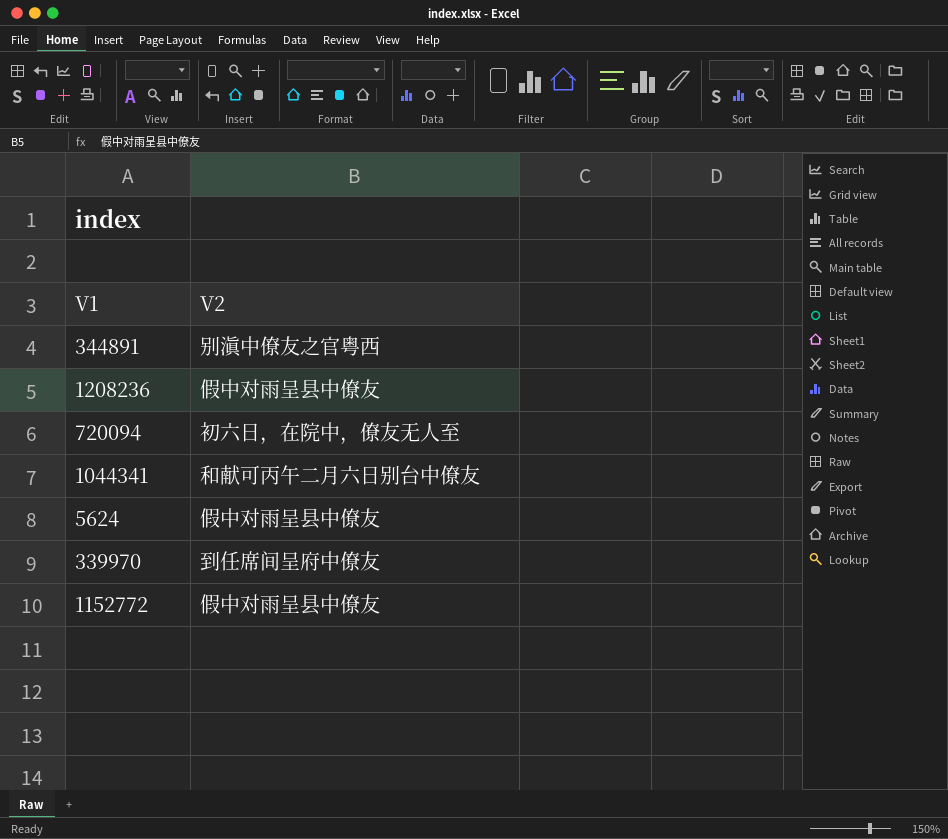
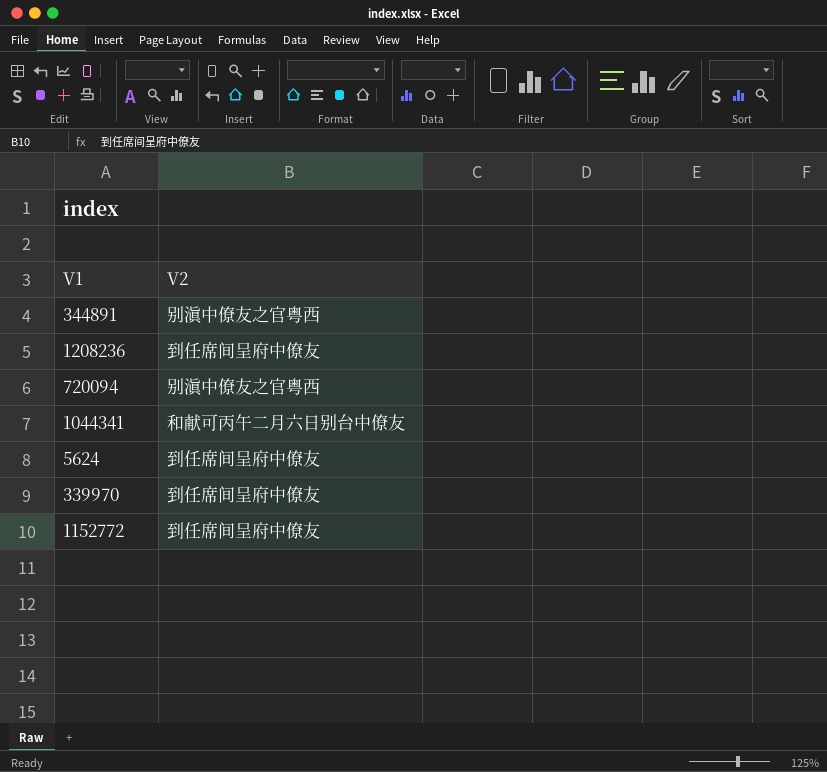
1208236 | V2: 假中对雨呈县中僚友 -> 到任席间呈府中僚友
720094 | V2: 初六日，在院中，僚友无人至 -> 别滇中僚友之官粤西
5624 | V2: 假中对雨呈县中僚友 -> 到任席间呈府中僚友
1152772 | V2: 假中对雨呈县中僚友 -> 到任席间呈府中僚友

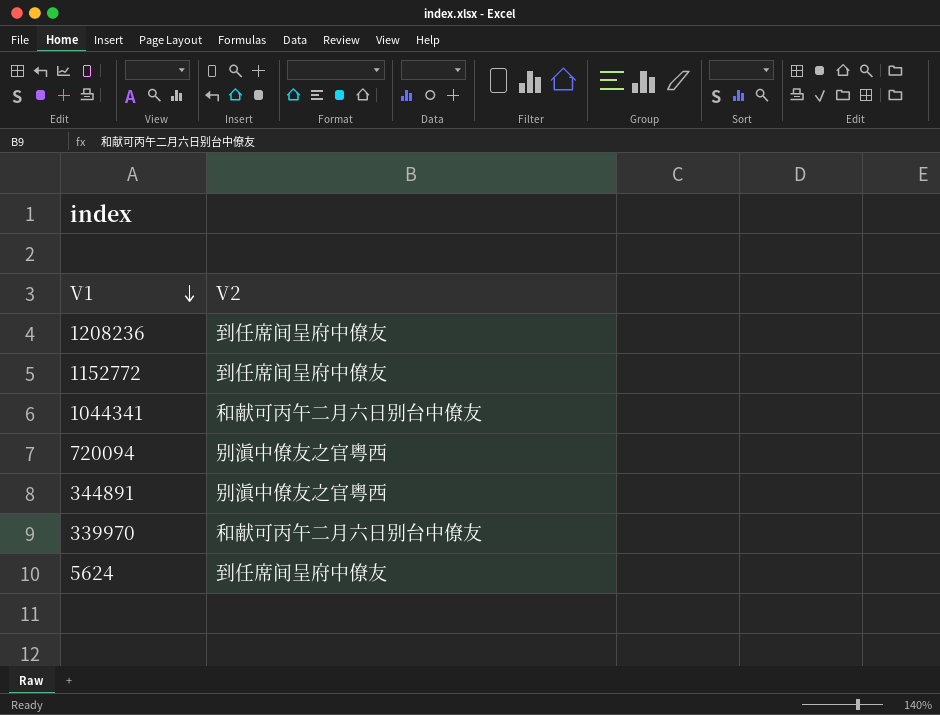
row order: none -> V1 descending
339970 | V2: 到任席间呈府中僚友 -> 和献可丙午二月六日别台中僚友

